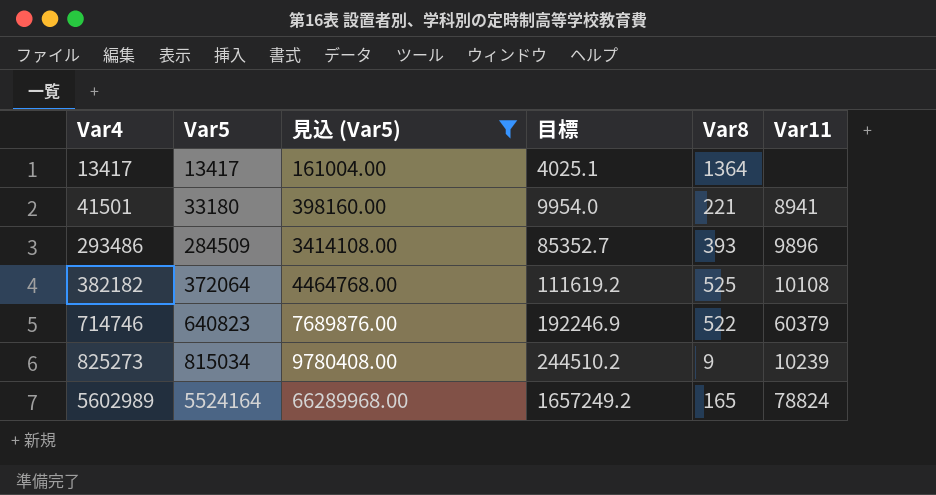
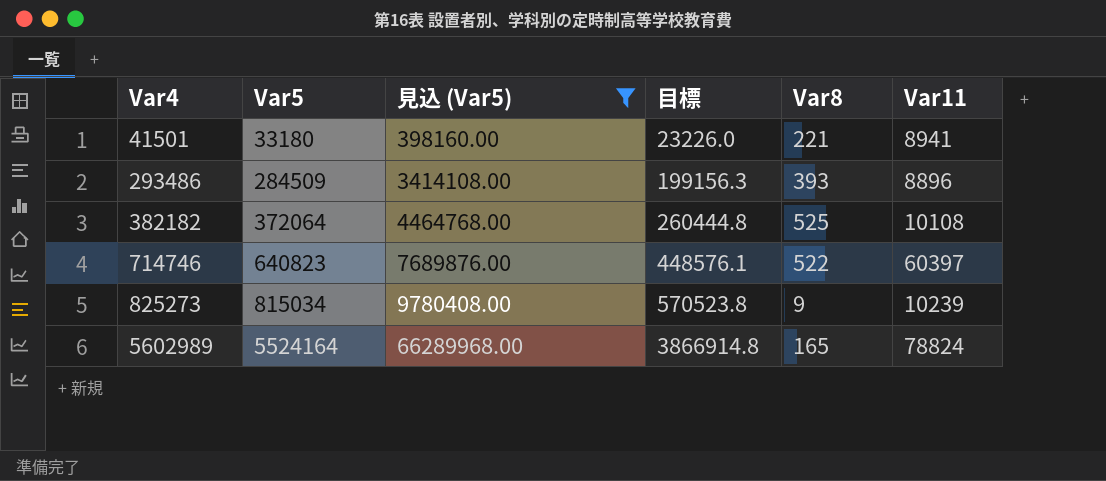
column 目標 | formula: [Var5] * 0.3 -> [Var5] * 0.7
row 13417: 13417 | 161004.00 | 4025.1 | 1364 | none -> none
293486 | Var11: 9896 -> 8896
714746 | Var11: 60379 -> 60397

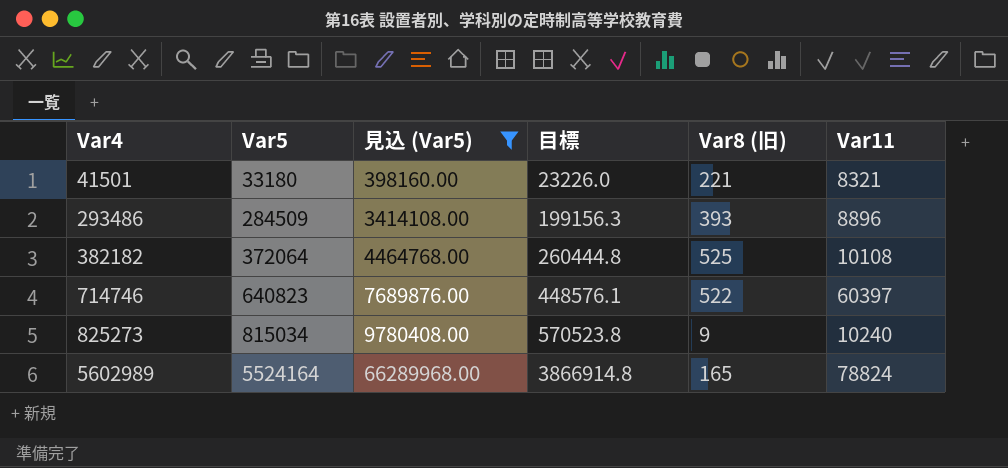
column name: Var8 -> Var8 (旧)
41501 | Var11: 8941 -> 8321
825273 | Var11: 10239 -> 10240

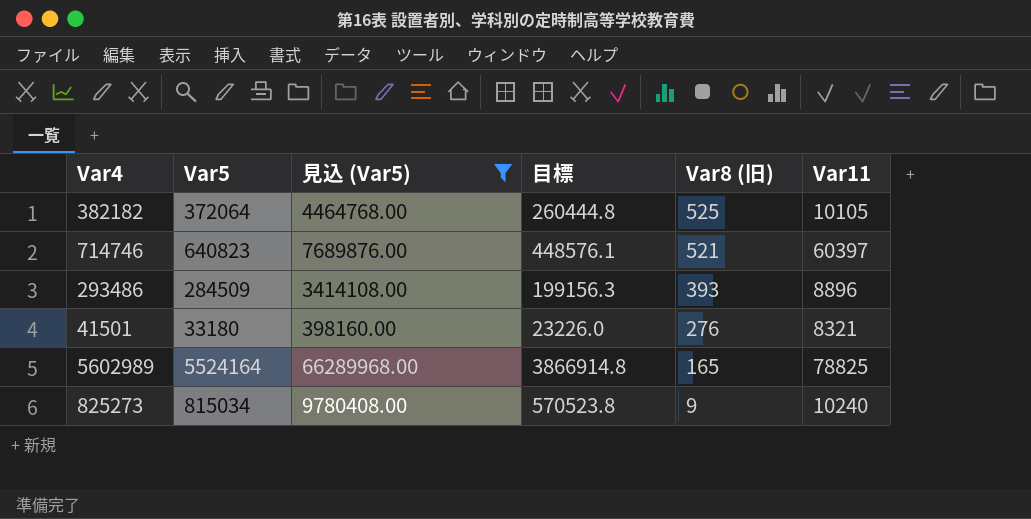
row order: Var4 ascending -> Var8 (旧) descending
382182 | Var11: 10108 -> 10105
714746 | Var8 (旧): 522 -> 521
41501 | Var8 (旧): 221 -> 276
5602989 | Var11: 78824 -> 78825

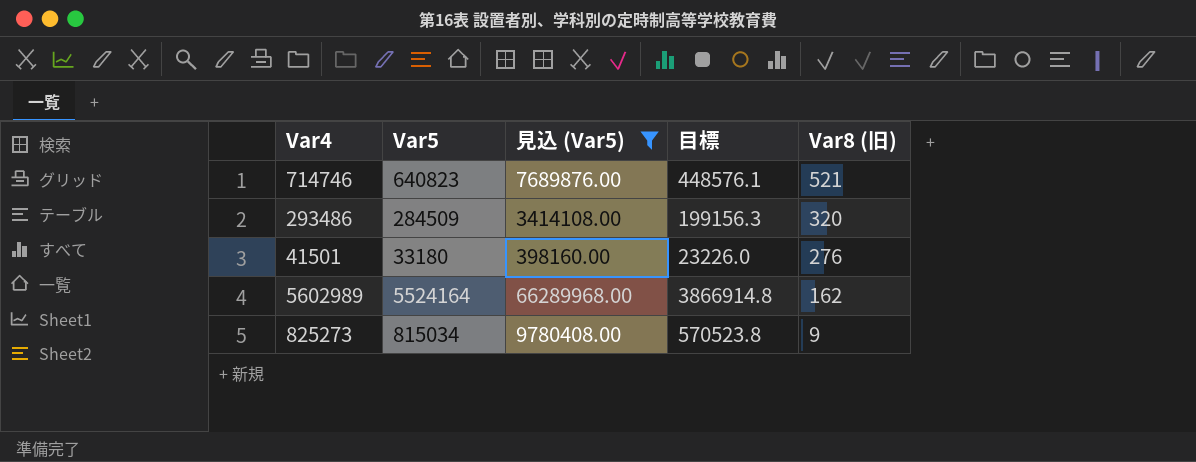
column Var11 | position: 6 -> none
row 382182: 372064 | 4464768.00 | 260444.8 | 525 | 10105 -> none
293486 | Var8 (旧): 393 -> 320
5602989 | Var8 (旧): 165 -> 162

